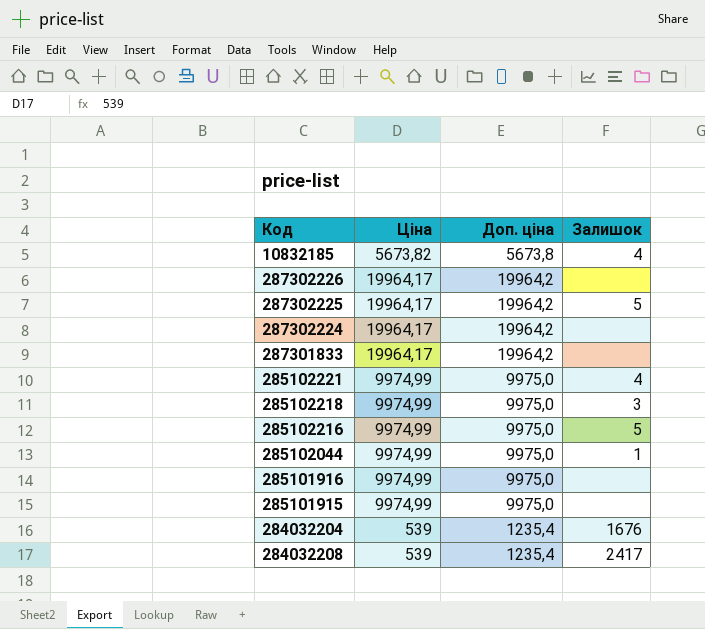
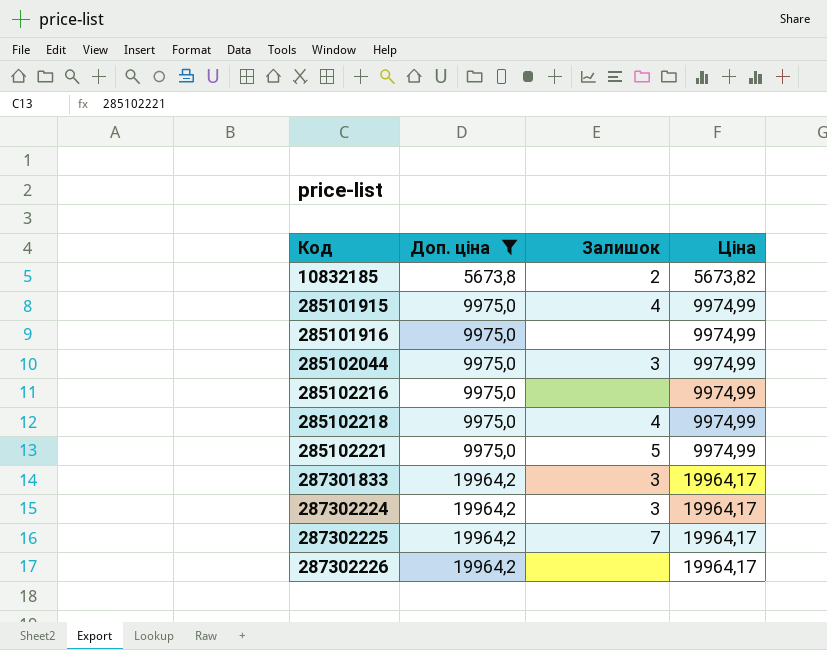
filter: none -> Доп. ціна != 1235,4
row order: none -> Код ascending
column Ціна | position: 2 -> 4
10832185 | Залишок: 4 -> 2
285101915 | Залишок: none -> 4
285102044 | Залишок: 1 -> 3
285102216 | Залишок: 5 -> none
285102218 | Залишок: 3 -> 4
285102221 | Залишок: 4 -> 5
287301833 | Залишок: none -> 3
287302224 | Залишок: none -> 3
287302225 | Залишок: 5 -> 7

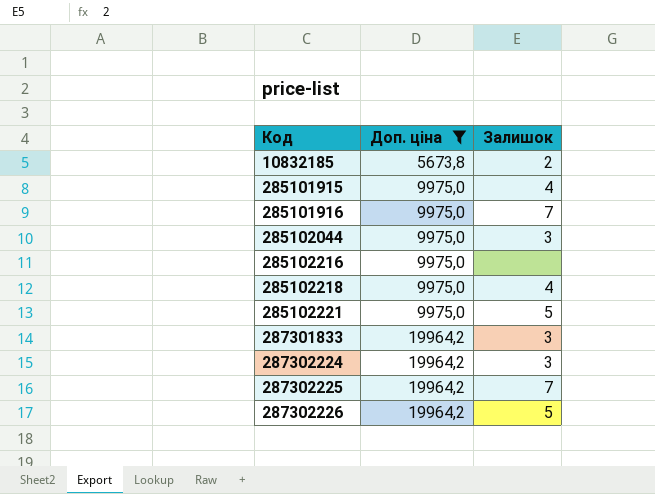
column Ціна | position: 4 -> none
285101916 | Залишок: none -> 7
287302226 | Залишок: none -> 5

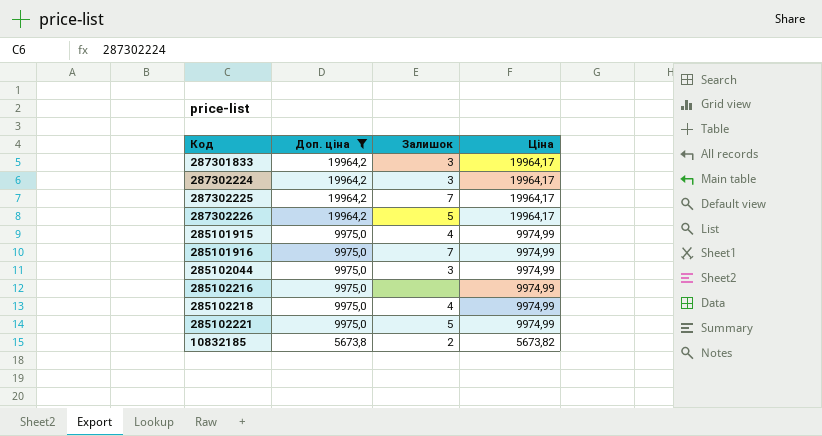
row order: Код ascending -> Доп. ціна descending
column Ціна | position: none -> 4

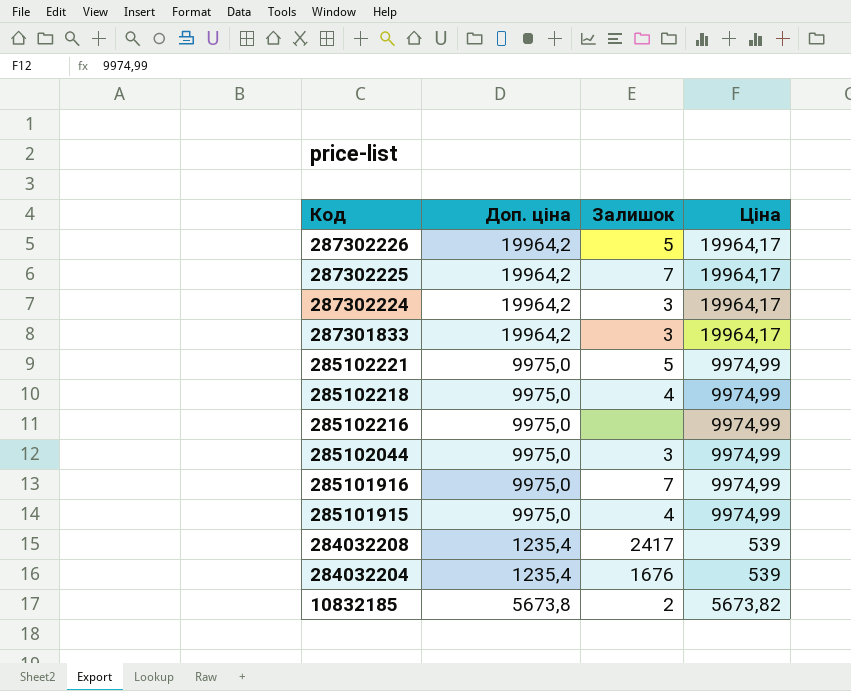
filter: Доп. ціна != 1235,4 -> none
row order: Доп. ціна descending -> Код descending

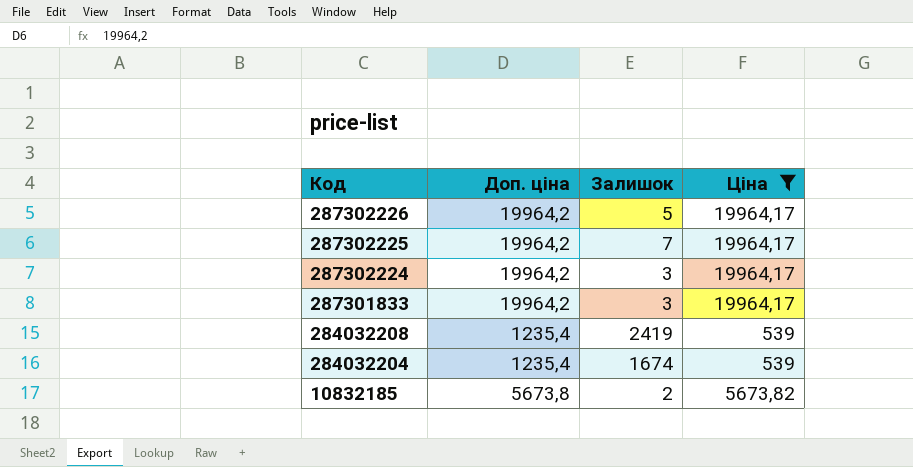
filter: none -> Ціна != 9974,99
284032208 | Залишок: 2417 -> 2419
284032204 | Залишок: 1676 -> 1674

